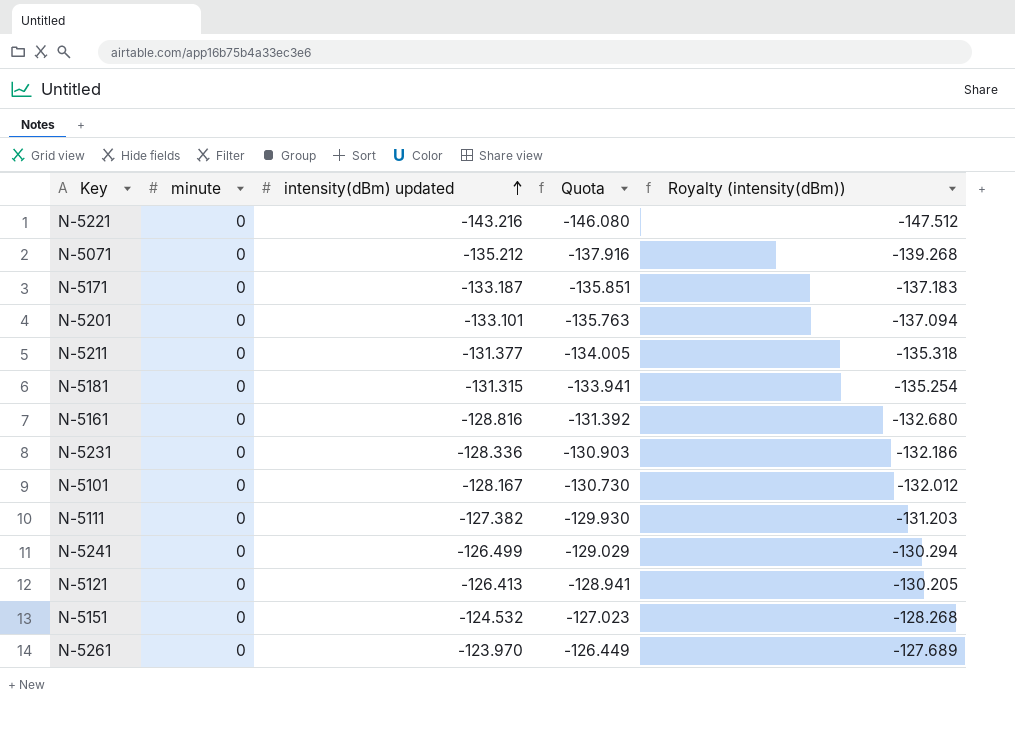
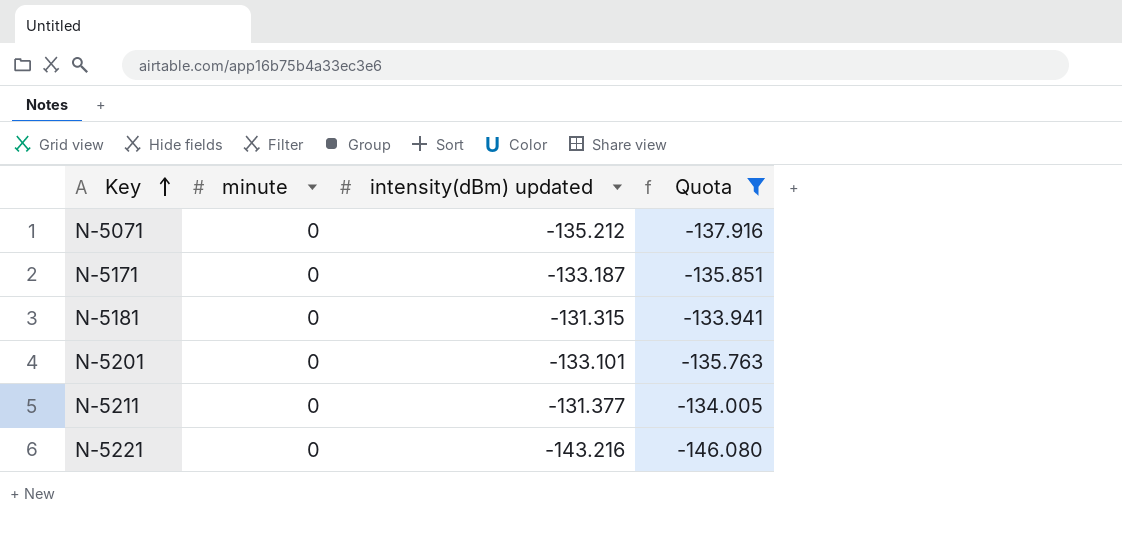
filter: none -> Quota <= -133.941
row order: intensity(dBm) updated ascending -> Key ascending
column Royalty (intensity(dBm)) | formula: [intensity(dBm) updated] * 1.03 -> none

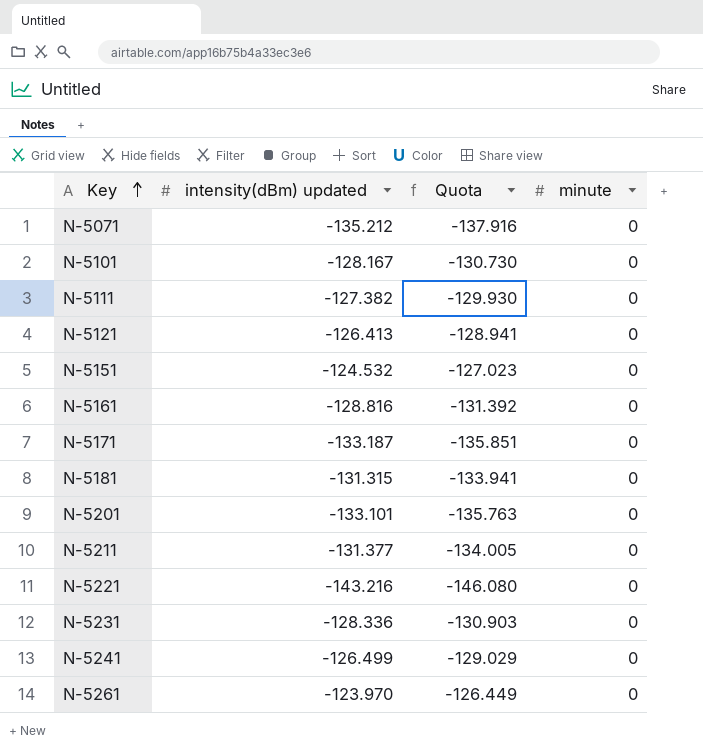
filter: Quota <= -133.941 -> none
column minute | position: 2 -> 4

